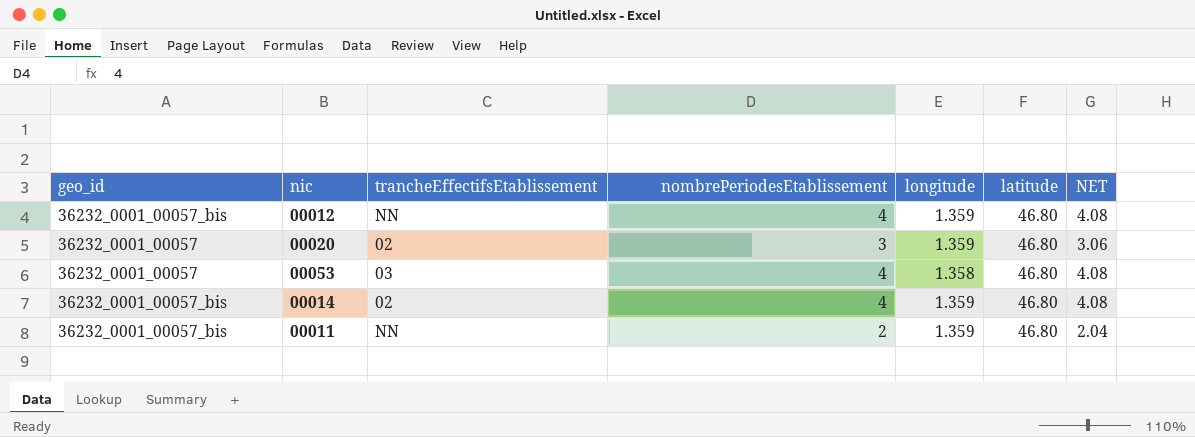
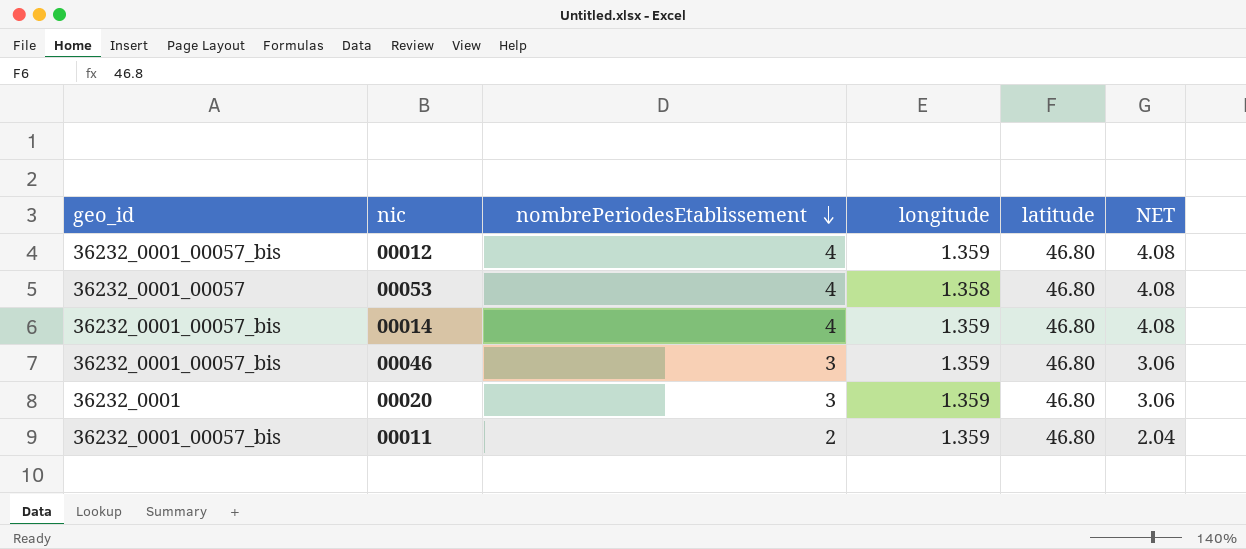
row order: none -> nombrePeriodesEtablissement descending
column trancheEffectifsEtablissement | position: 3 -> none
row 00046: none -> 36232_0001_00057_bis | 3 | 1.359 | 46.80 | 3.06
00020 | geo_id: 36232_0001_00057 -> 36232_0001

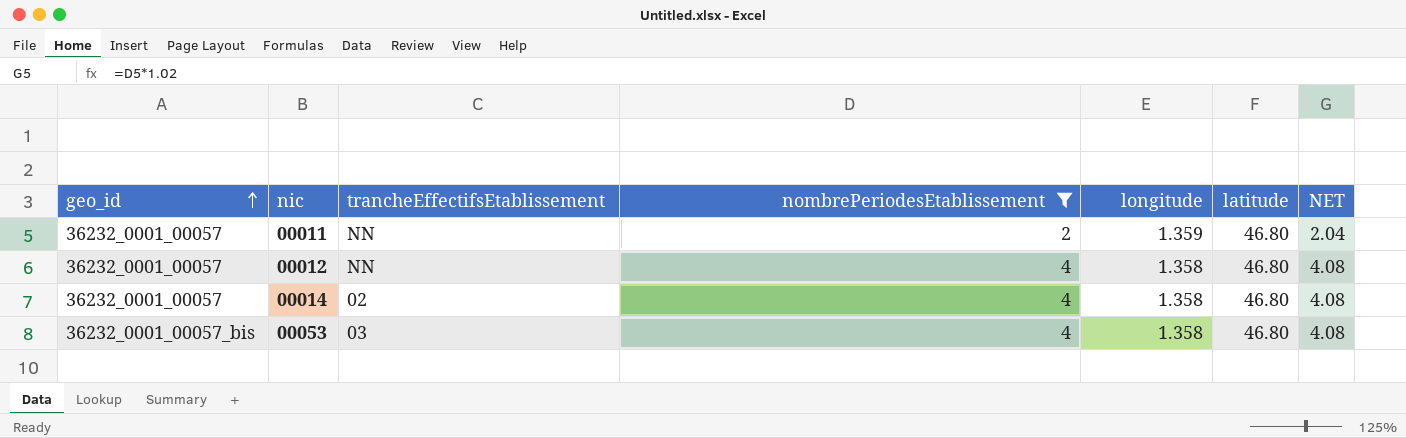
filter: none -> nombrePeriodesEtablissement != 3
row order: nombrePeriodesEtablissement descending -> geo_id ascending
column trancheEffectifsEtablissement | position: none -> 3
00011 | geo_id: 36232_0001_00057_bis -> 36232_0001_00057
00012 | geo_id: 36232_0001_00057_bis -> 36232_0001_00057
00012 | longitude: 1.359 -> 1.358
00014 | geo_id: 36232_0001_00057_bis -> 36232_0001_00057
00014 | longitude: 1.359 -> 1.358
00053 | geo_id: 36232_0001_00057 -> 36232_0001_00057_bis

